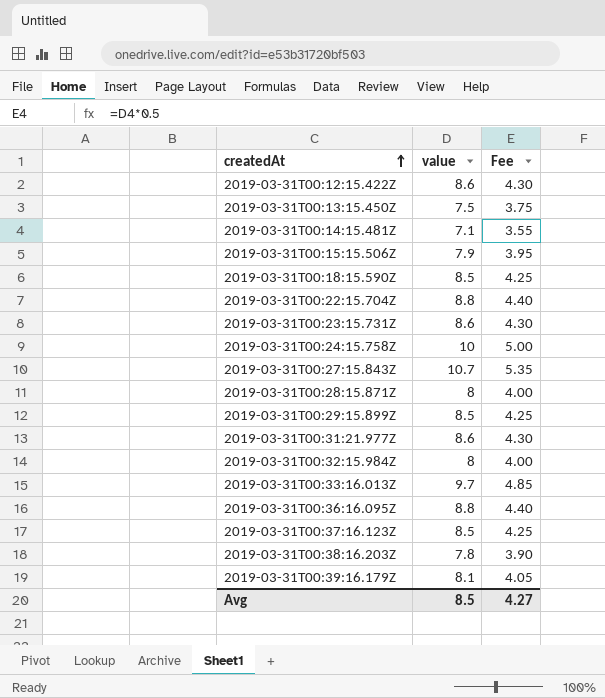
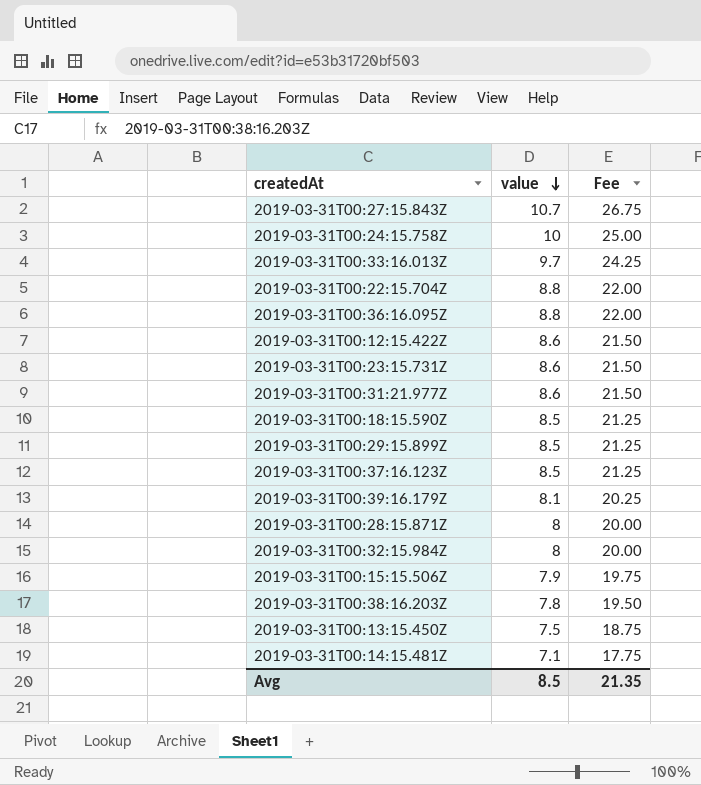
row order: createdAt ascending -> value descending
column Fee | formula: [value] * 0.5 -> [value] * 2.5
Avg | Fee: 4.27 -> 21.35

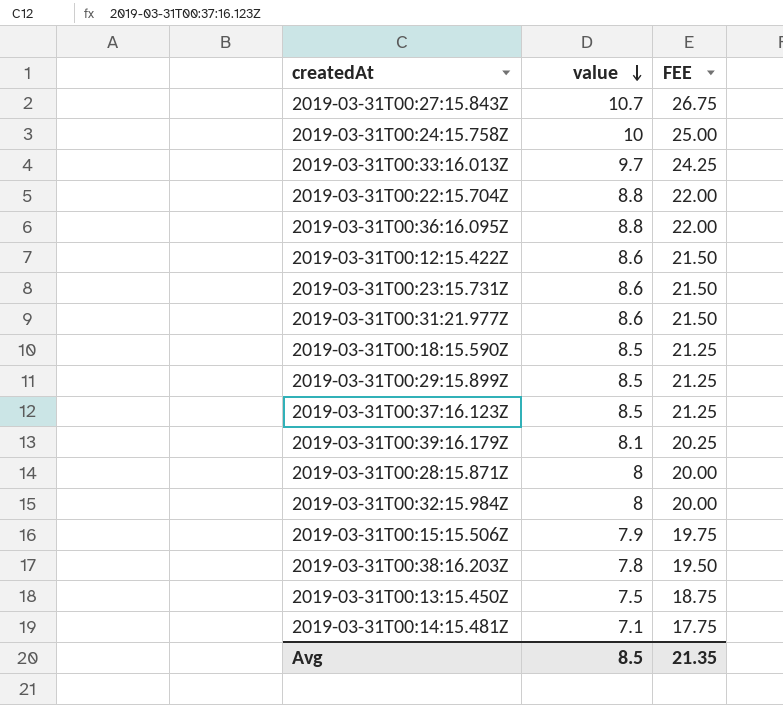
column name: Fee -> FEE

